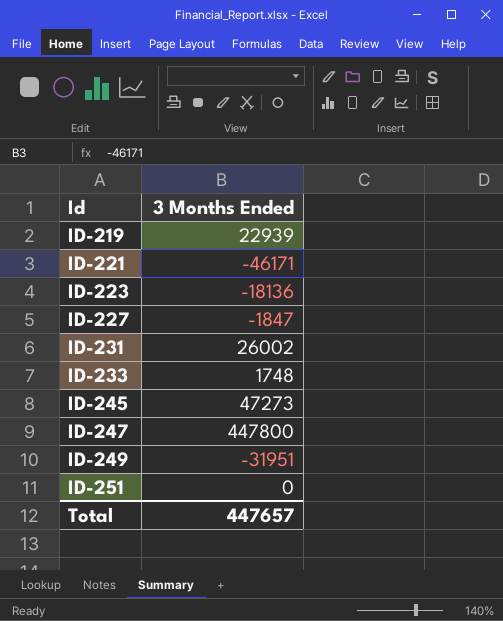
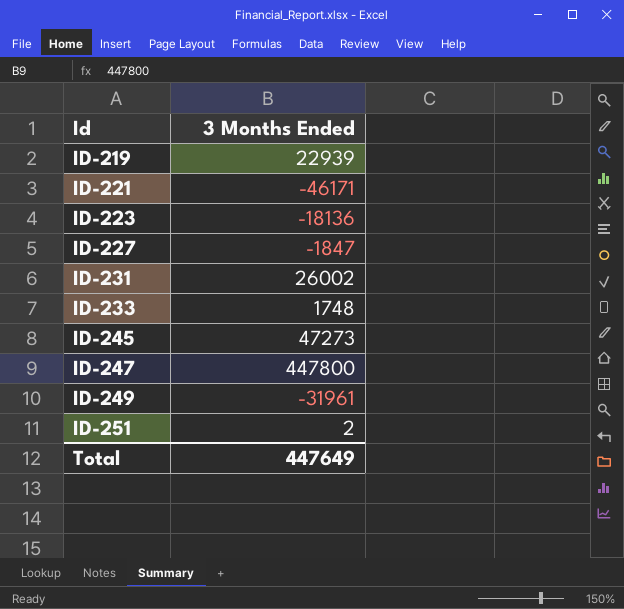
ID-249 | 3 Months Ended: -31951 -> -31961
ID-251 | 3 Months Ended: 0 -> 2
Total | 3 Months Ended: 447657 -> 447649

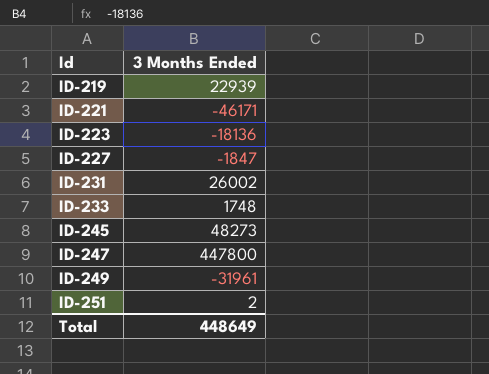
ID-245 | 3 Months Ended: 47273 -> 48273
Total | 3 Months Ended: 447649 -> 448649

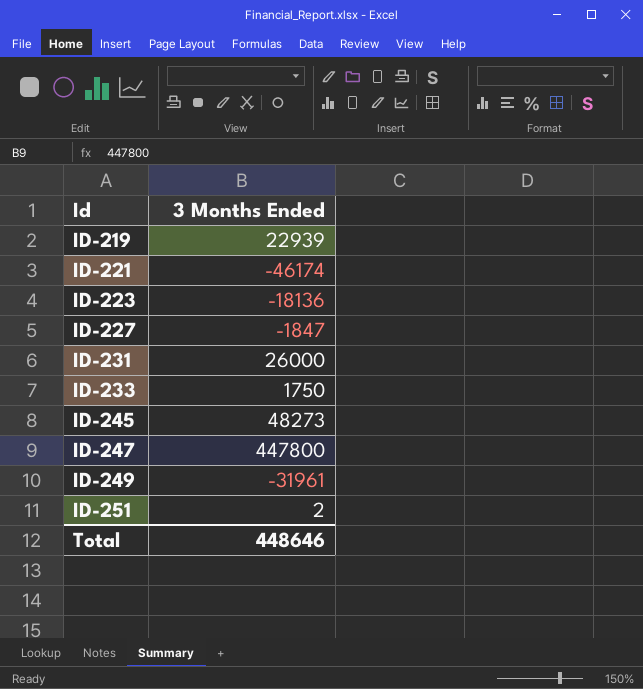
ID-221 | 3 Months Ended: -46171 -> -46174
ID-231 | 3 Months Ended: 26002 -> 26000
ID-233 | 3 Months Ended: 1748 -> 1750
Total | 3 Months Ended: 448649 -> 448646

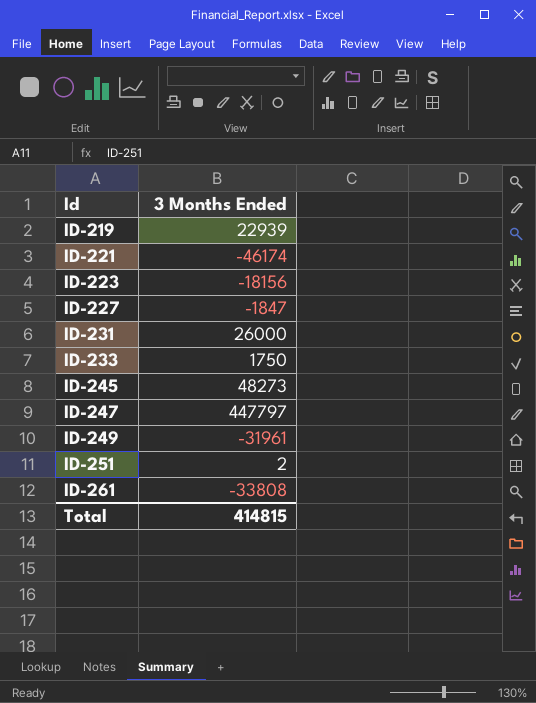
ID-223 | 3 Months Ended: -18136 -> -18156
ID-247 | 3 Months Ended: 447800 -> 447797
row ID-261: none -> -33808
Total | 3 Months Ended: 448646 -> 414815

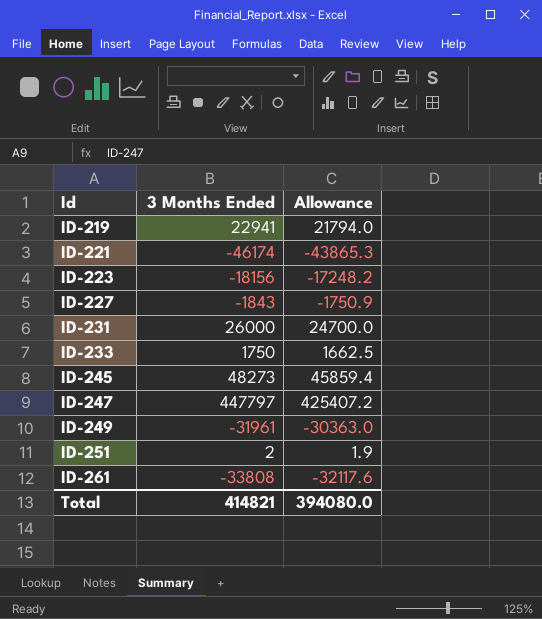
column Allowance | formula: none -> [3 Months Ended] * 0.95
ID-219 | 3 Months Ended: 22939 -> 22941
ID-227 | 3 Months Ended: -1847 -> -1843
Total | 3 Months Ended: 414815 -> 414821

